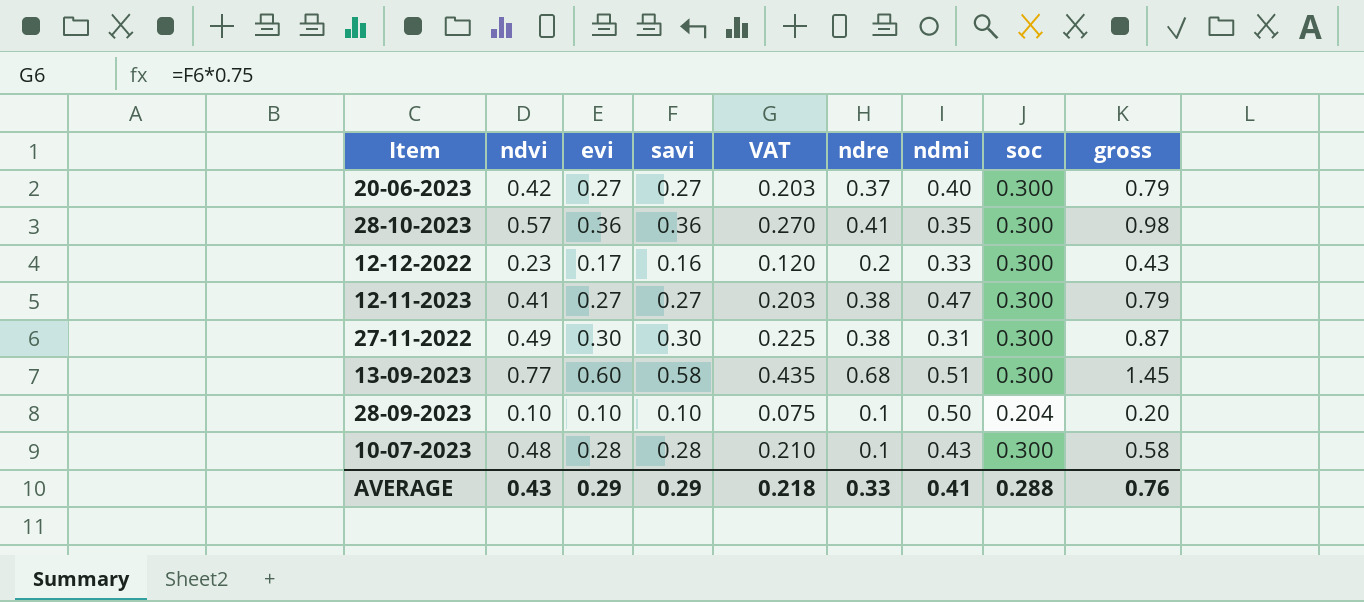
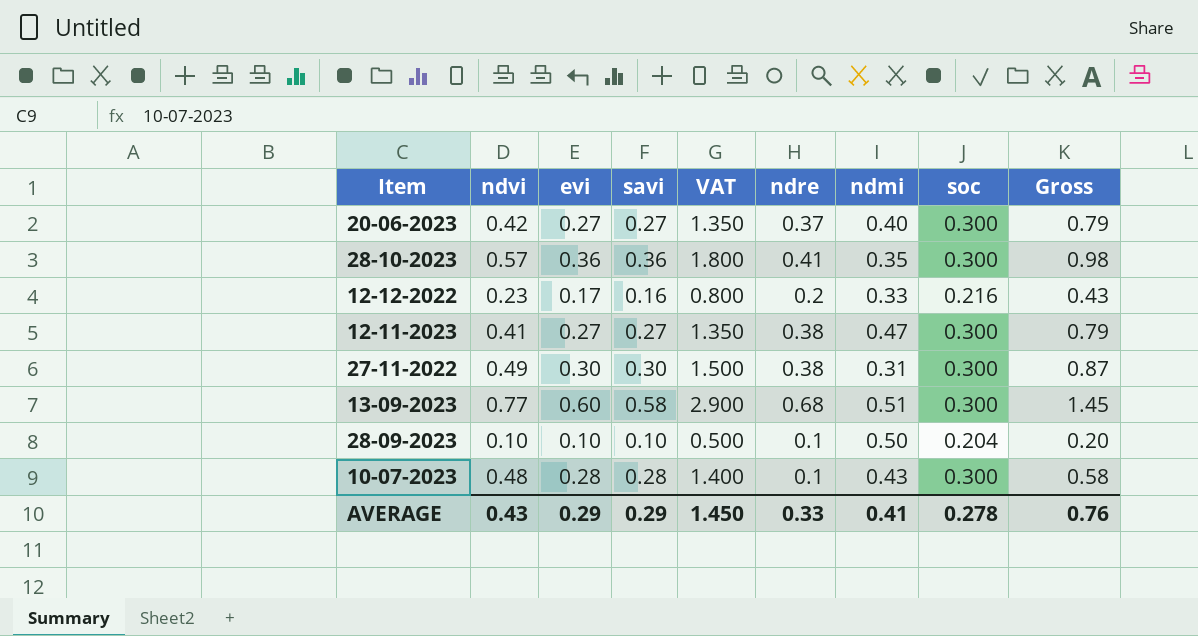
column VAT | formula: [savi] * 0.75 -> [savi] * 5
column name: gross -> Gross
12-12-2022 | soc: 0.300 -> 0.216
AVERAGE | VAT: 0.218 -> 1.450
AVERAGE | soc: 0.288 -> 0.278

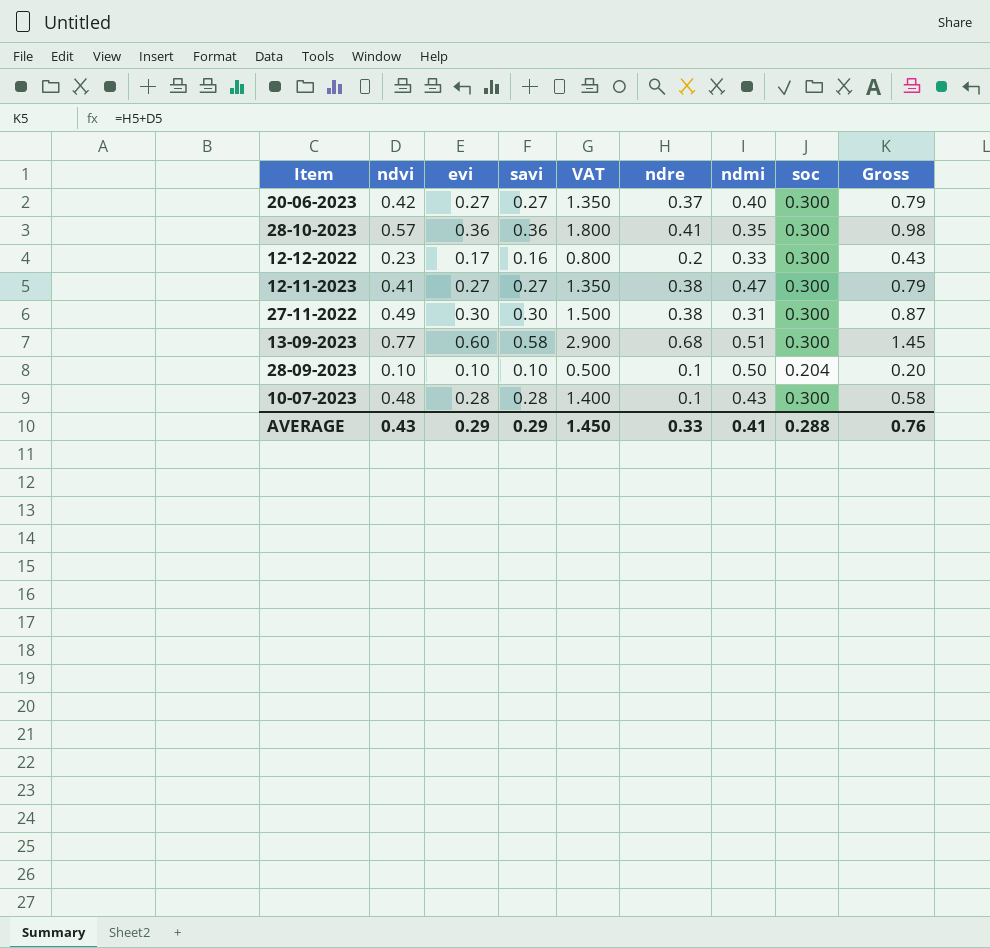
12-12-2022 | soc: 0.216 -> 0.300
AVERAGE | soc: 0.278 -> 0.288

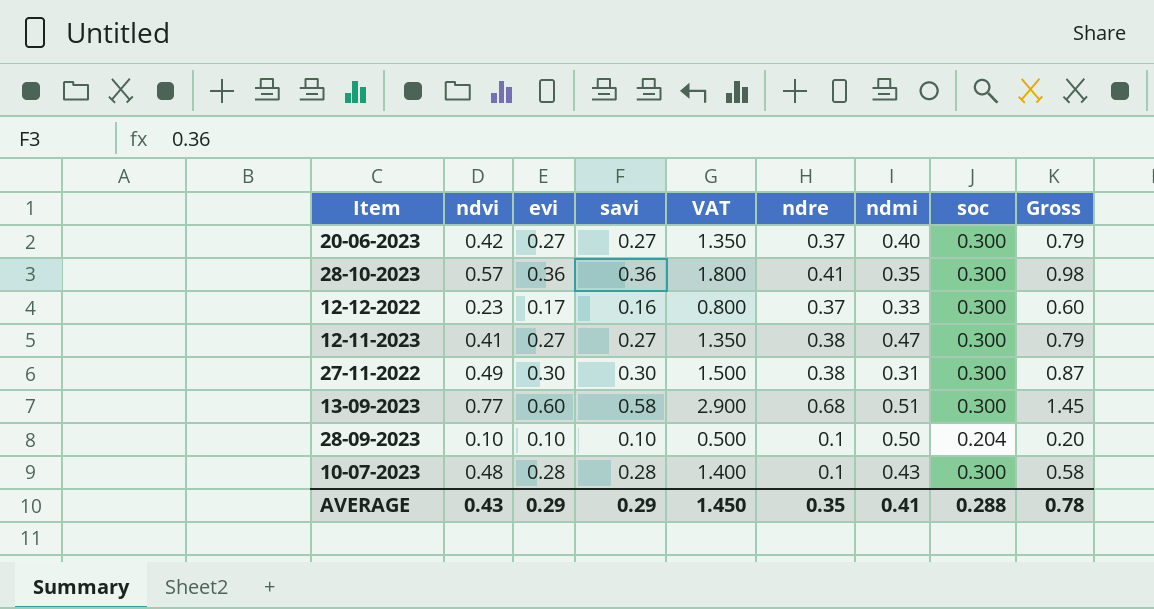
12-12-2022 | ndre: 0.2 -> 0.37
12-12-2022 | Gross: 0.43 -> 0.60
AVERAGE | ndre: 0.33 -> 0.35
AVERAGE | Gross: 0.76 -> 0.78

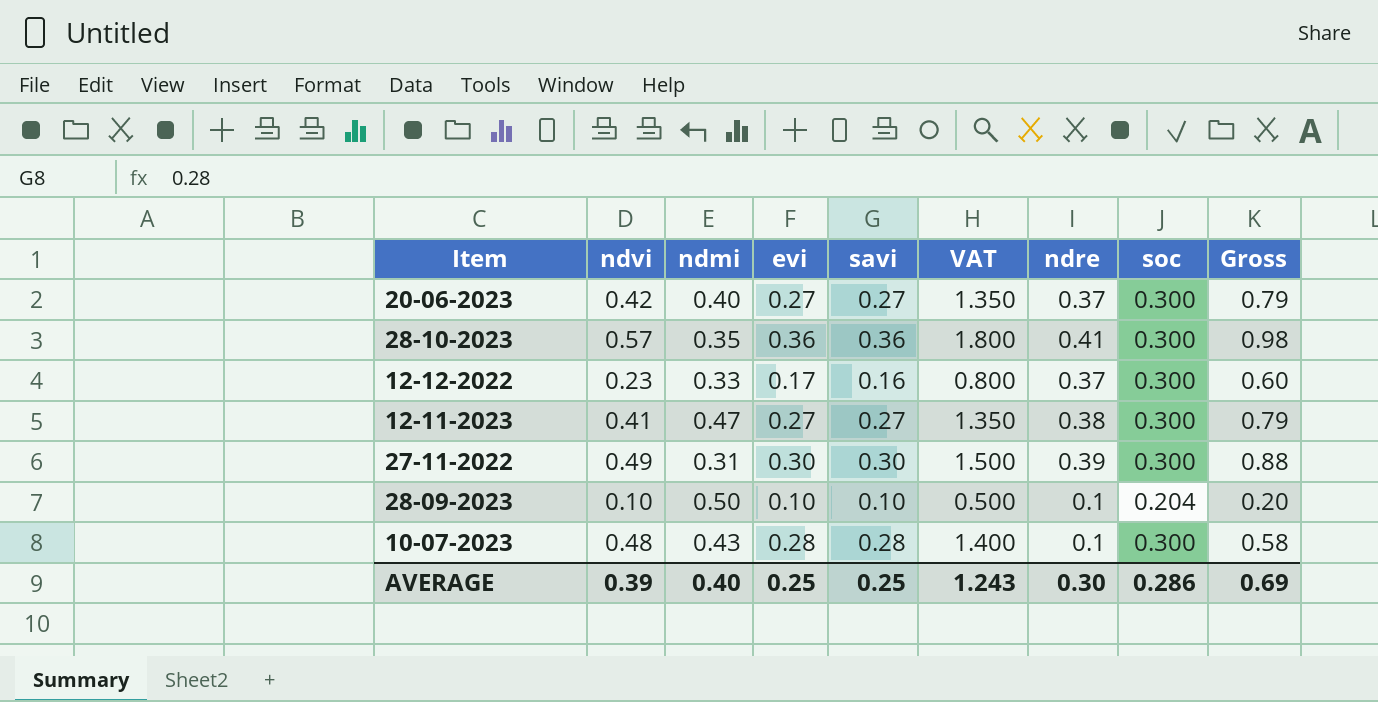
column ndmi | position: 7 -> 3
row 13-09-2023: 0.77 | 0.60 | 0.58 | 2.900 | 0.68 | 0.51 | 0.300 | 1.45 -> none
27-11-2022 | ndre: 0.38 -> 0.39
27-11-2022 | Gross: 0.87 -> 0.88
AVERAGE | ndvi: 0.43 -> 0.39
AVERAGE | ndmi: 0.41 -> 0.40
AVERAGE | evi: 0.29 -> 0.25
AVERAGE | savi: 0.29 -> 0.25
AVERAGE | VAT: 1.450 -> 1.243
AVERAGE | ndre: 0.35 -> 0.30
AVERAGE | soc: 0.288 -> 0.286
AVERAGE | Gross: 0.78 -> 0.69

